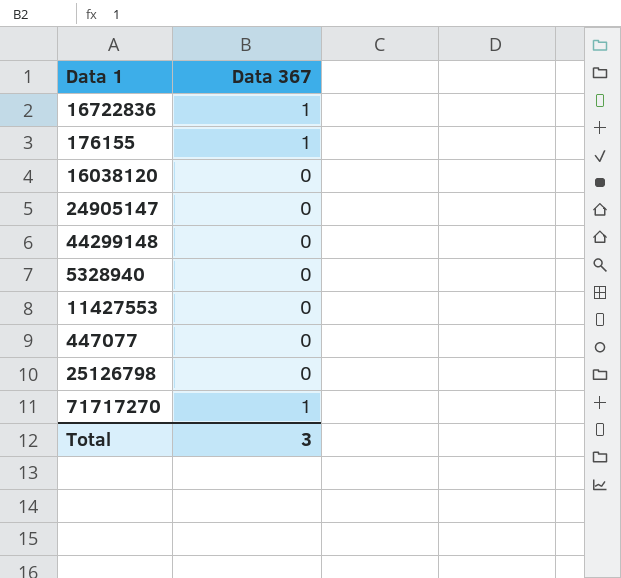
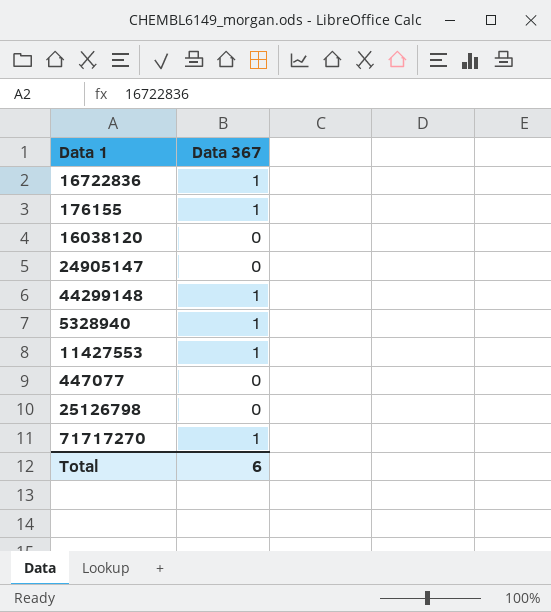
44299148 | Data 367: 0 -> 1
5328940 | Data 367: 0 -> 1
11427553 | Data 367: 0 -> 1
Total | Data 367: 3 -> 6

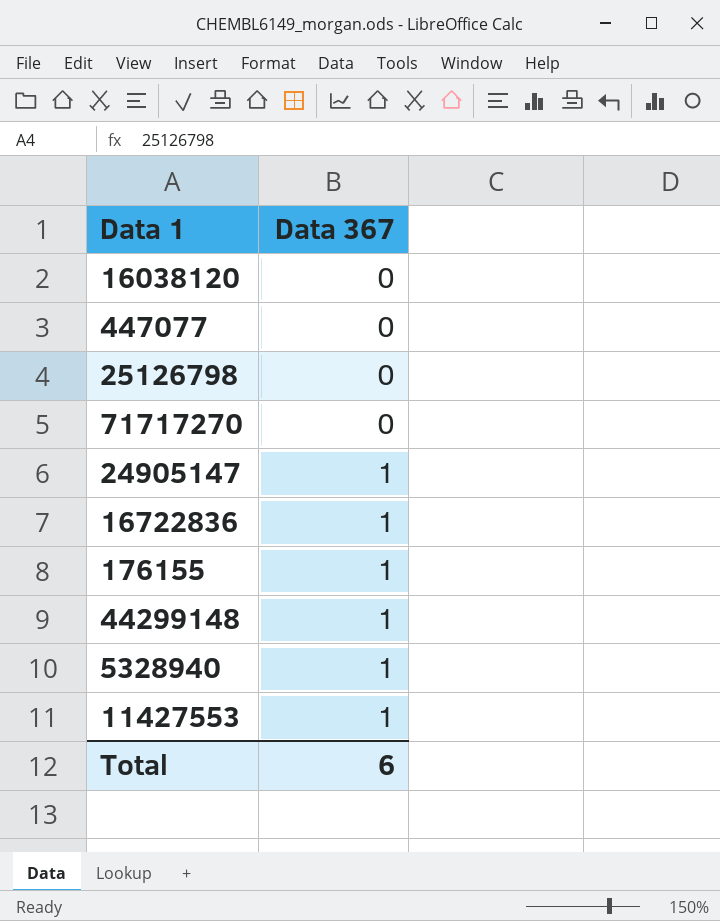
row order: none -> Data 367 ascending
71717270 | Data 367: 1 -> 0
24905147 | Data 367: 0 -> 1

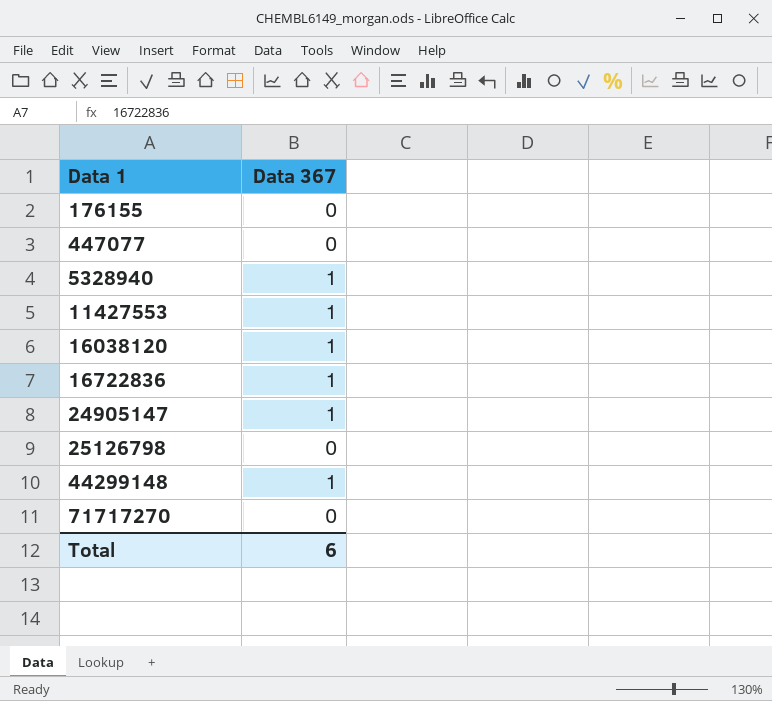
row order: Data 367 ascending -> Data 1 ascending
176155 | Data 367: 1 -> 0
16038120 | Data 367: 0 -> 1

